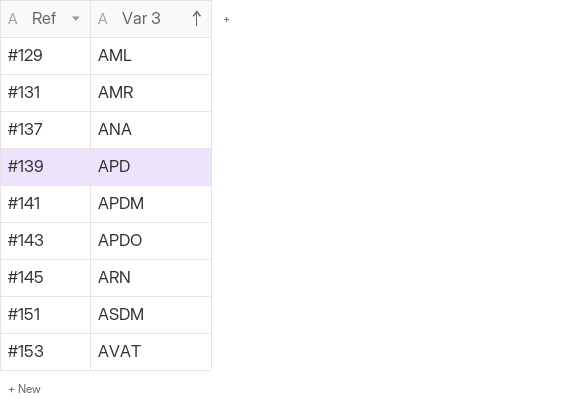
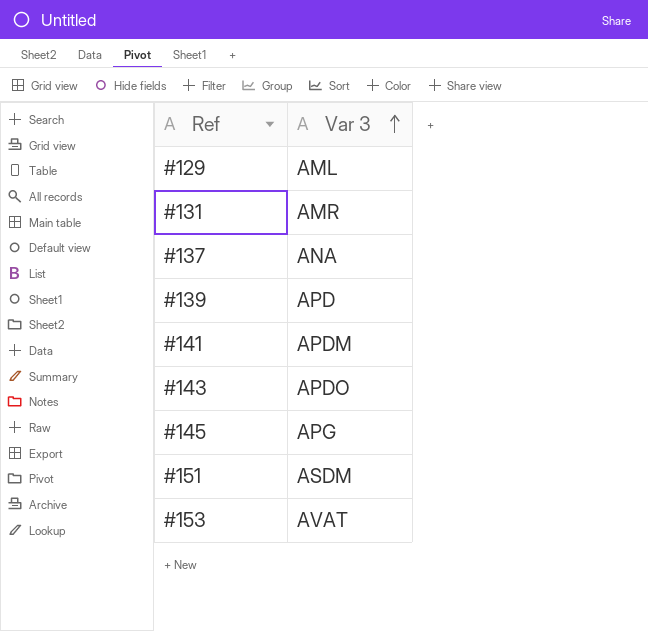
#145 | Var 3: ARN -> APG

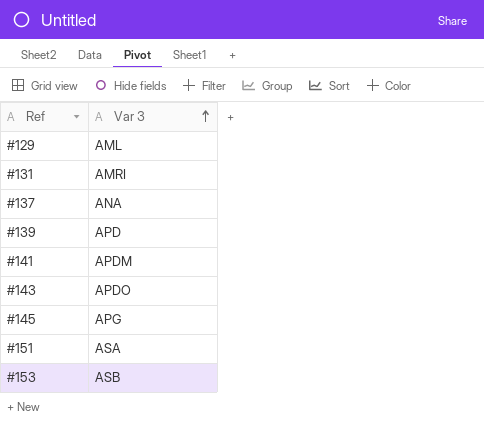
#131 | Var 3: AMR -> AMRI
#151 | Var 3: ASDM -> ASA
#153 | Var 3: AVAT -> ASB

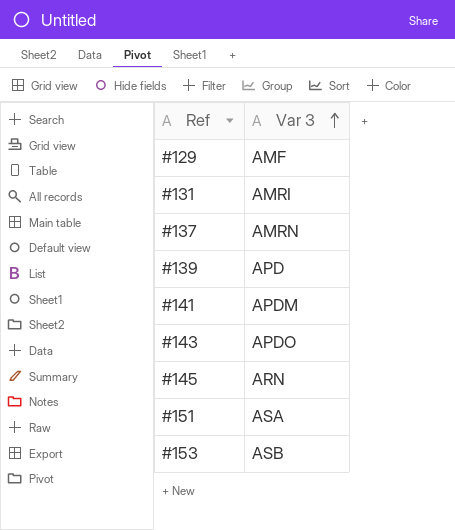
#129 | Var 3: AML -> AMF
#137 | Var 3: ANA -> AMRN
#145 | Var 3: APG -> ARN

